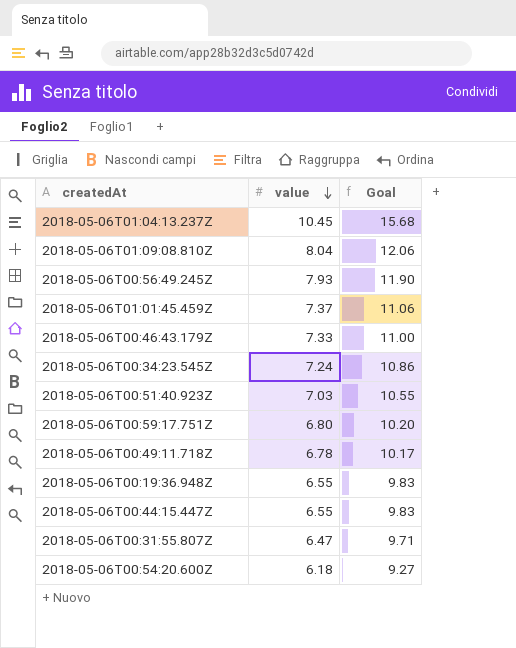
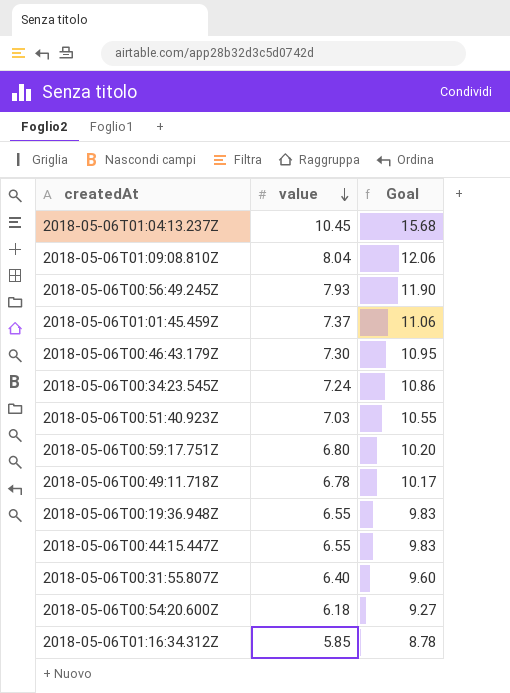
2018-05-06T00:46:43.179Z | value: 7.33 -> 7.30
2018-05-06T00:46:43.179Z | Goal: 11.00 -> 10.95
2018-05-06T00:31:55.807Z | value: 6.47 -> 6.40
2018-05-06T00:31:55.807Z | Goal: 9.71 -> 9.60
row 2018-05-06T01:16:34.312Z: none -> 5.85 | 8.78

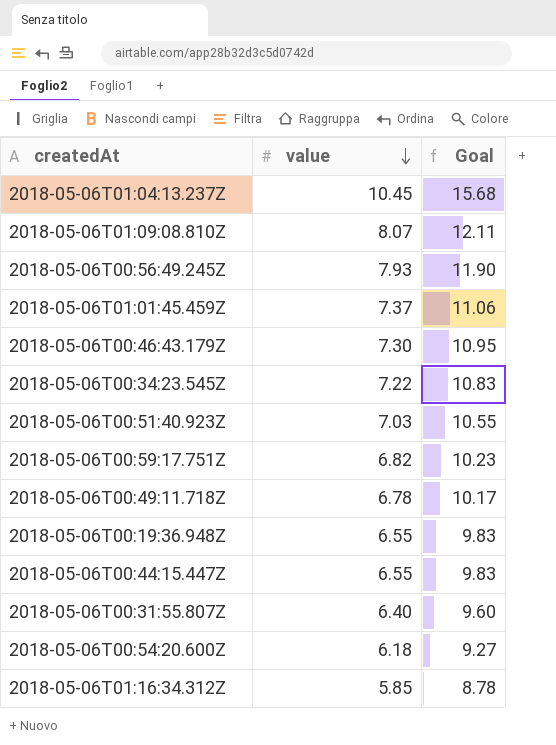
2018-05-06T01:09:08.810Z | value: 8.04 -> 8.07
2018-05-06T01:09:08.810Z | Goal: 12.06 -> 12.11
2018-05-06T00:34:23.545Z | value: 7.24 -> 7.22
2018-05-06T00:34:23.545Z | Goal: 10.86 -> 10.83
2018-05-06T00:59:17.751Z | value: 6.80 -> 6.82
2018-05-06T00:59:17.751Z | Goal: 10.20 -> 10.23

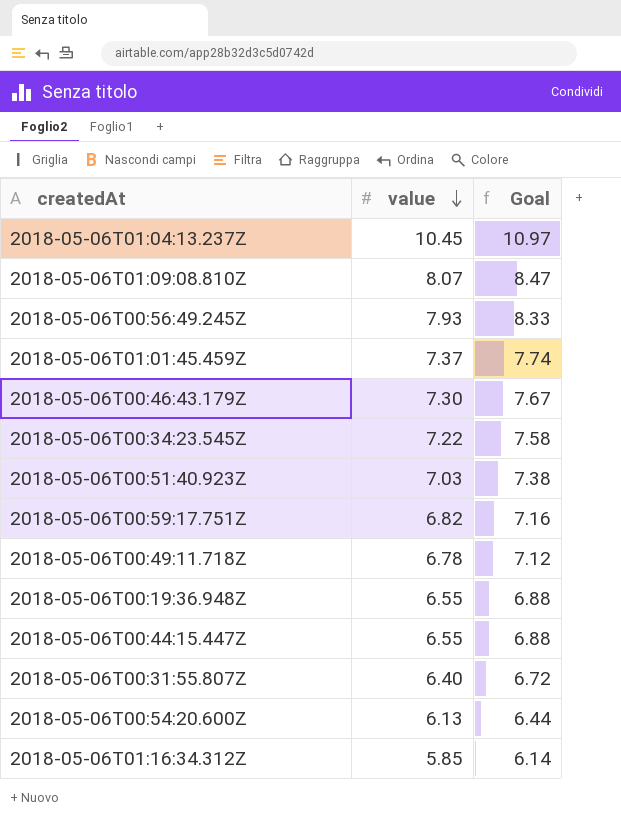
column Goal | formula: [value] * 1.5 -> [value] * 1.05
2018-05-06T00:54:20.600Z | value: 6.18 -> 6.13

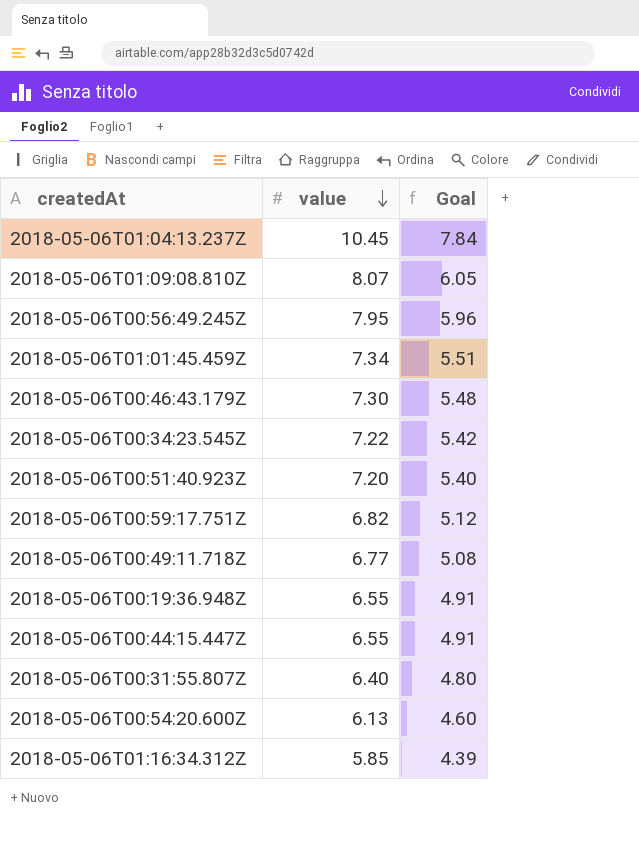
column Goal | formula: [value] * 1.05 -> [value] * 0.75
2018-05-06T00:56:49.245Z | value: 7.93 -> 7.95
2018-05-06T01:01:45.459Z | value: 7.37 -> 7.34
2018-05-06T00:51:40.923Z | value: 7.03 -> 7.20
2018-05-06T00:49:11.718Z | value: 6.78 -> 6.77

